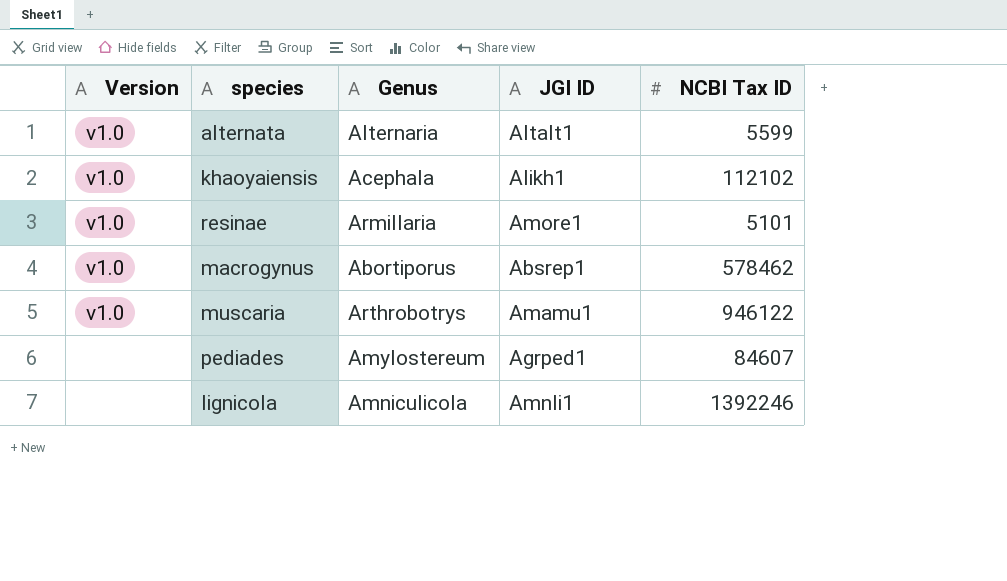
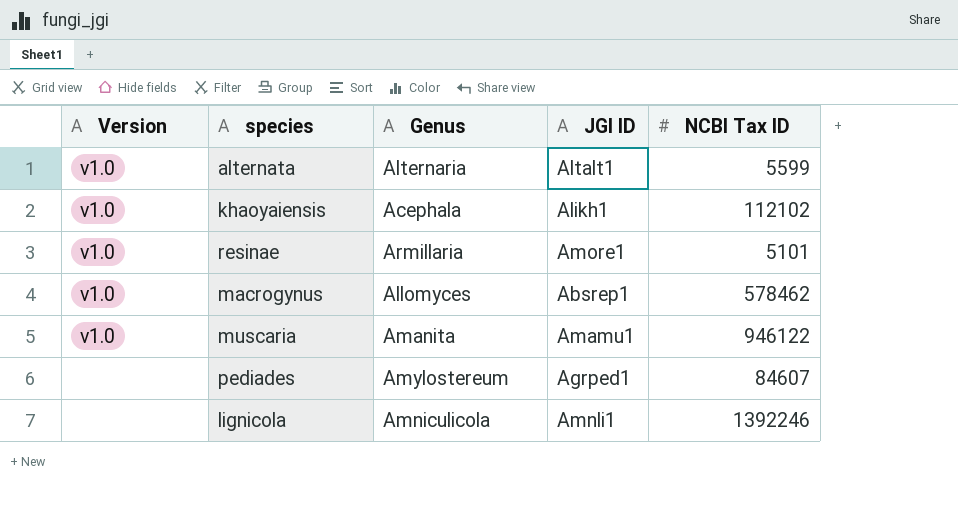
macrogynus | Genus: Abortiporus -> Allomyces
muscaria | Genus: Arthrobotrys -> Amanita

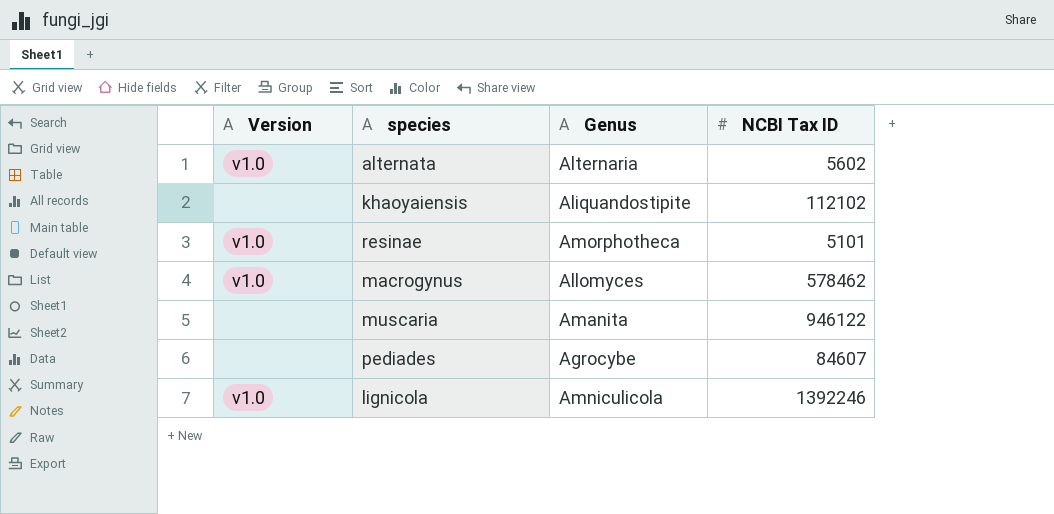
column JGI ID | position: 4 -> none
alternata | NCBI Tax ID: 5599 -> 5602
khaoyaiensis | Version: v1.0 -> none
khaoyaiensis | Genus: Acephala -> Aliquandostipite
resinae | Genus: Armillaria -> Amorphotheca
muscaria | Version: v1.0 -> none
pediades | Genus: Amylostereum -> Agrocybe
lignicola | Version: none -> v1.0

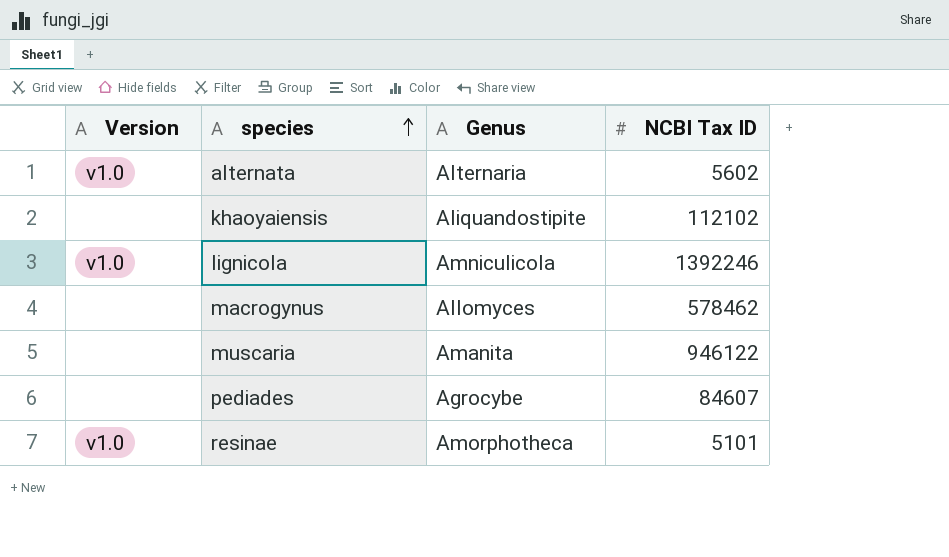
row order: none -> species ascending
macrogynus | Version: v1.0 -> none

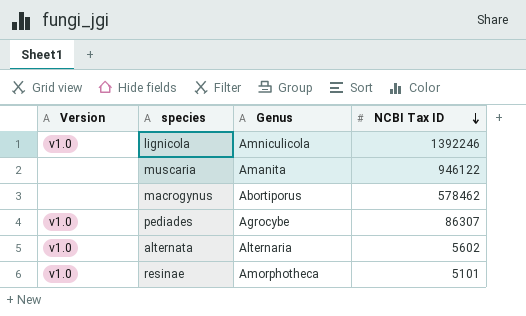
row order: species ascending -> NCBI Tax ID descending
row khaoyaiensis: none | Aliquandostipite | 112102 -> none
macrogynus | Genus: Allomyces -> Abortiporus
pediades | Version: none -> v1.0
pediades | NCBI Tax ID: 84607 -> 86307

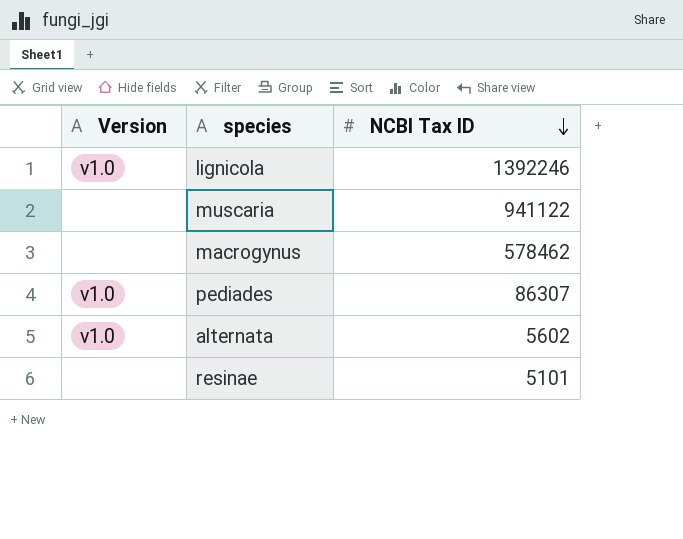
column Genus | position: 3 -> none
muscaria | NCBI Tax ID: 946122 -> 941122
resinae | Version: v1.0 -> none

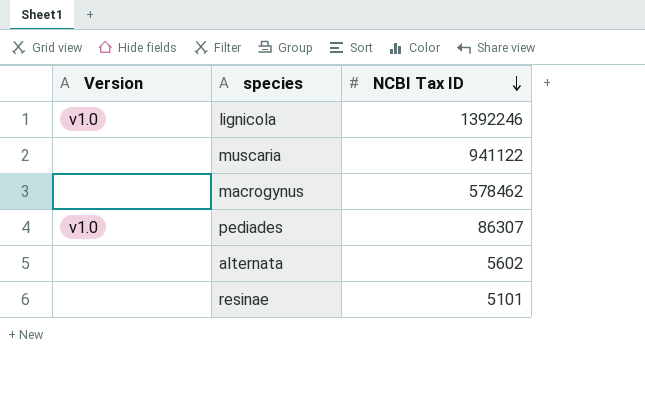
alternata | Version: v1.0 -> none

